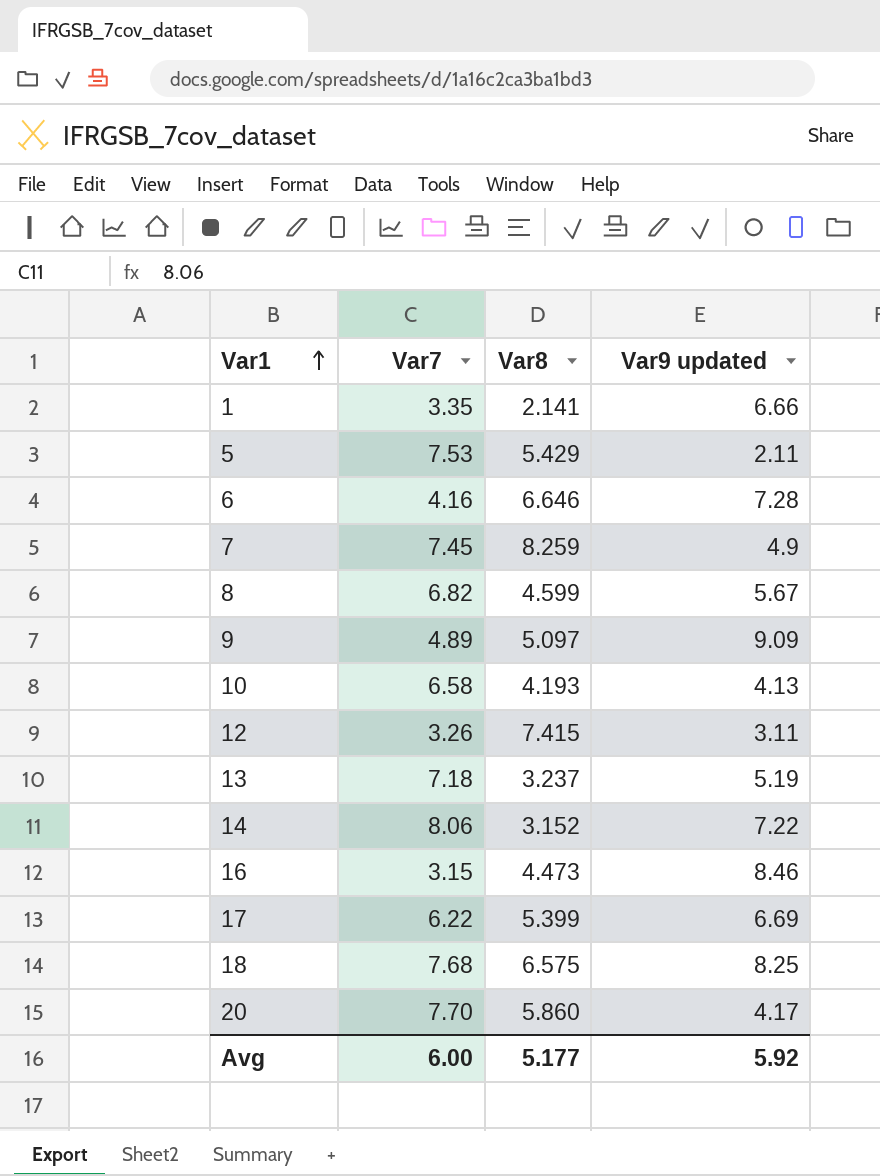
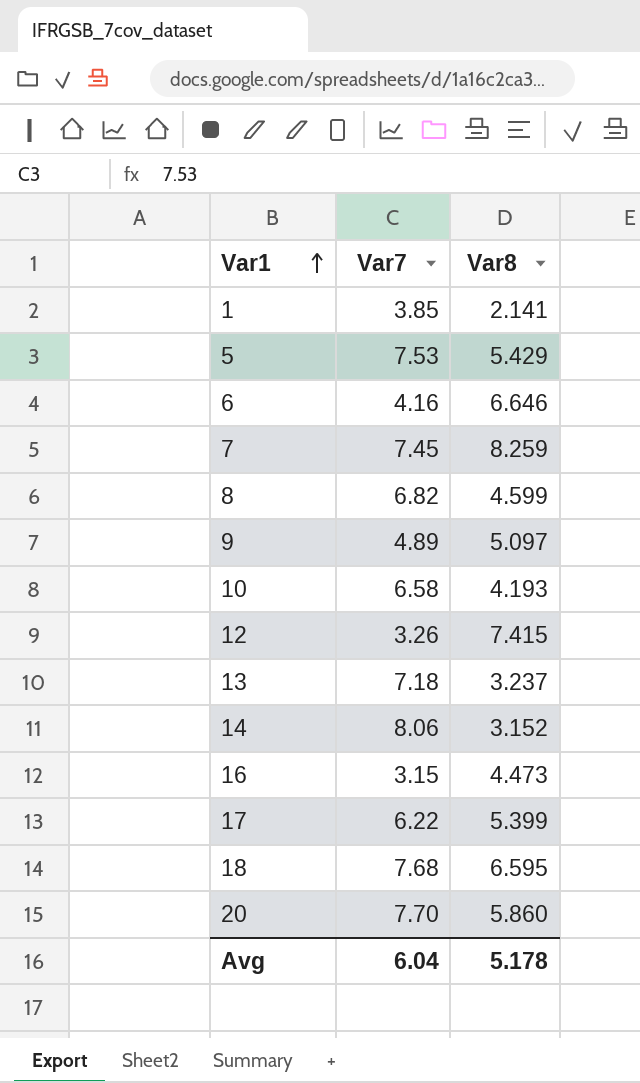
column Var9 updated | position: 4 -> none
1 | Var7: 3.35 -> 3.85
18 | Var8: 6.575 -> 6.595
Avg | Var7: 6.00 -> 6.04
Avg | Var8: 5.177 -> 5.178

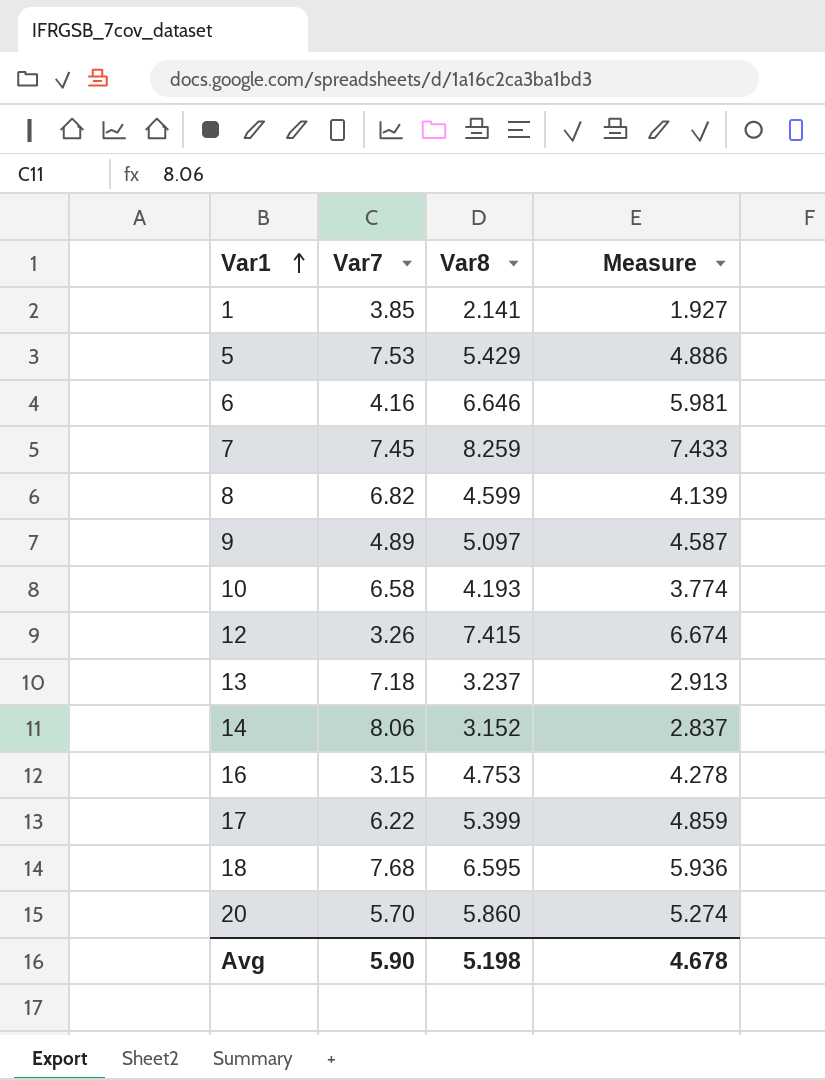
column Measure | formula: none -> [Var8] * 0.9
16 | Var8: 4.473 -> 4.753
20 | Var7: 7.70 -> 5.70
Avg | Var7: 6.04 -> 5.90
Avg | Var8: 5.178 -> 5.198

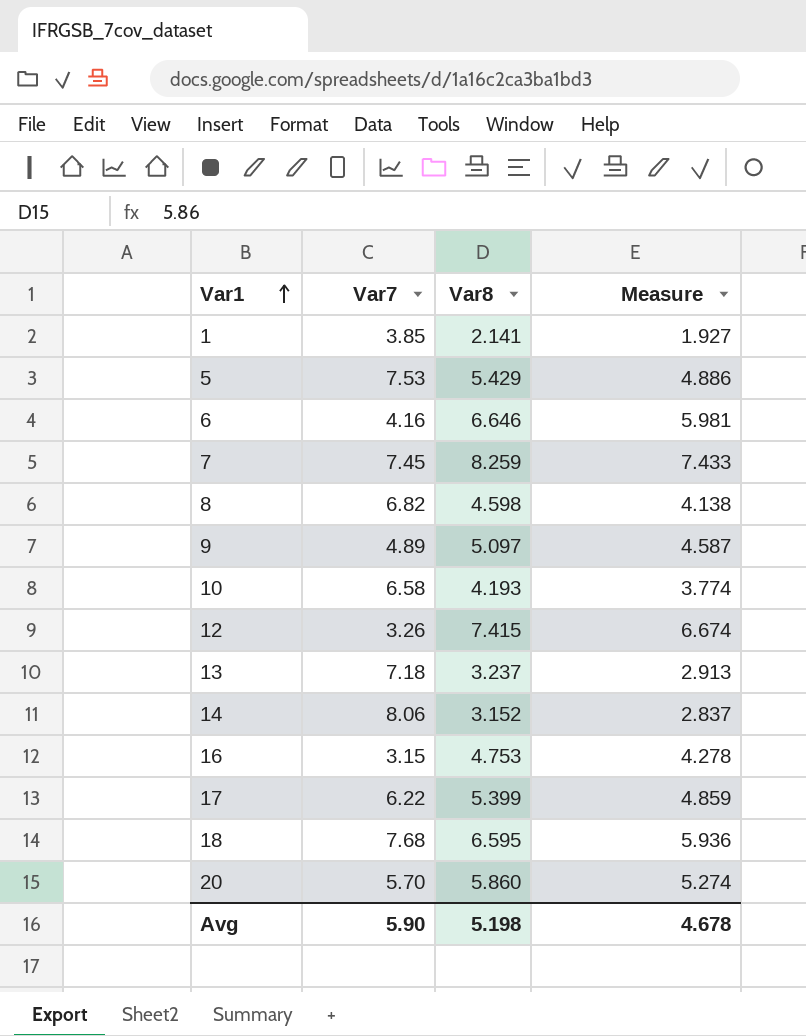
8 | Var8: 4.599 -> 4.598
8 | Measure: 4.139 -> 4.138

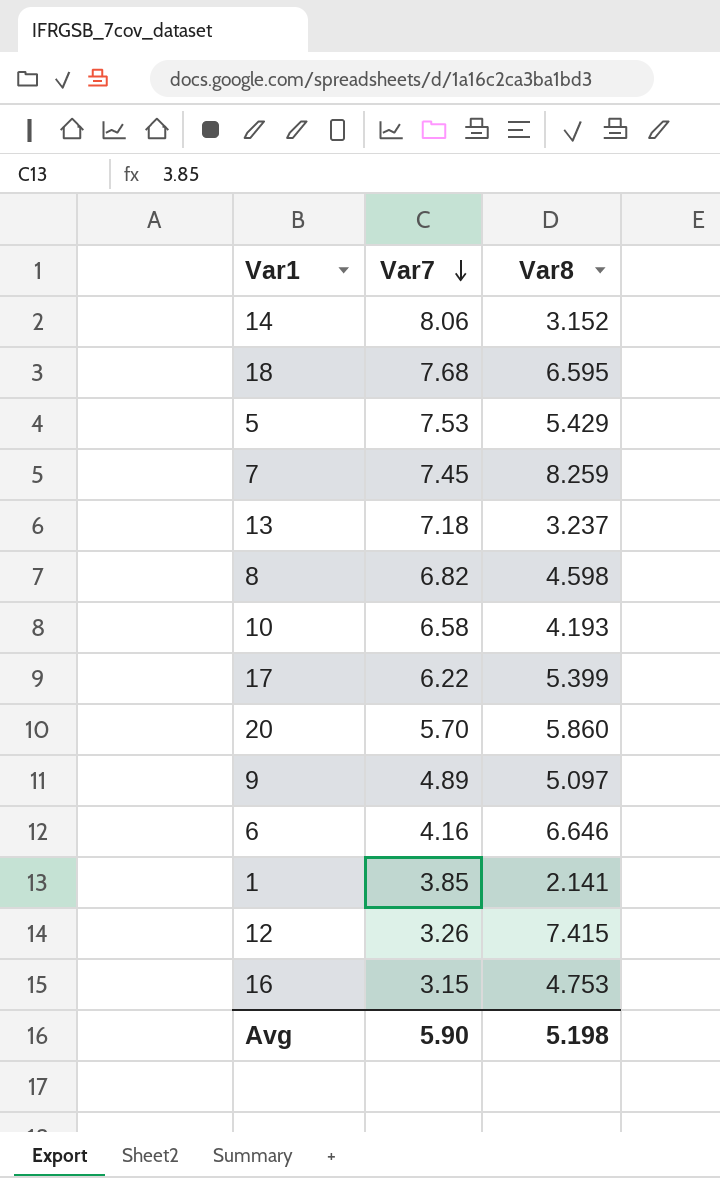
row order: Var1 ascending -> Var7 descending
column Measure | formula: [Var8] * 0.9 -> none

